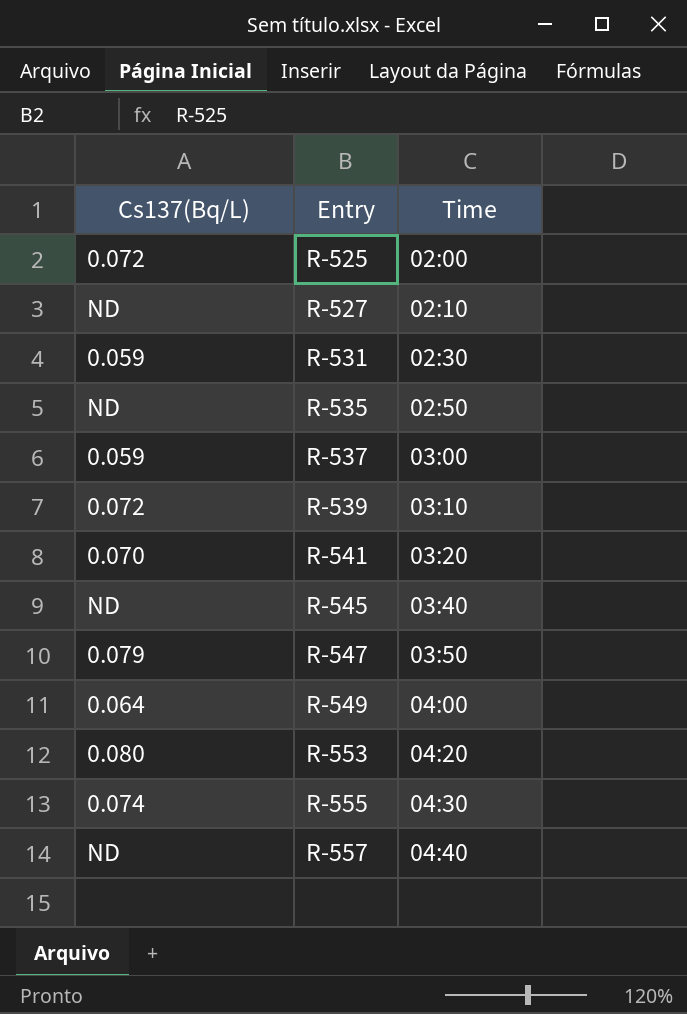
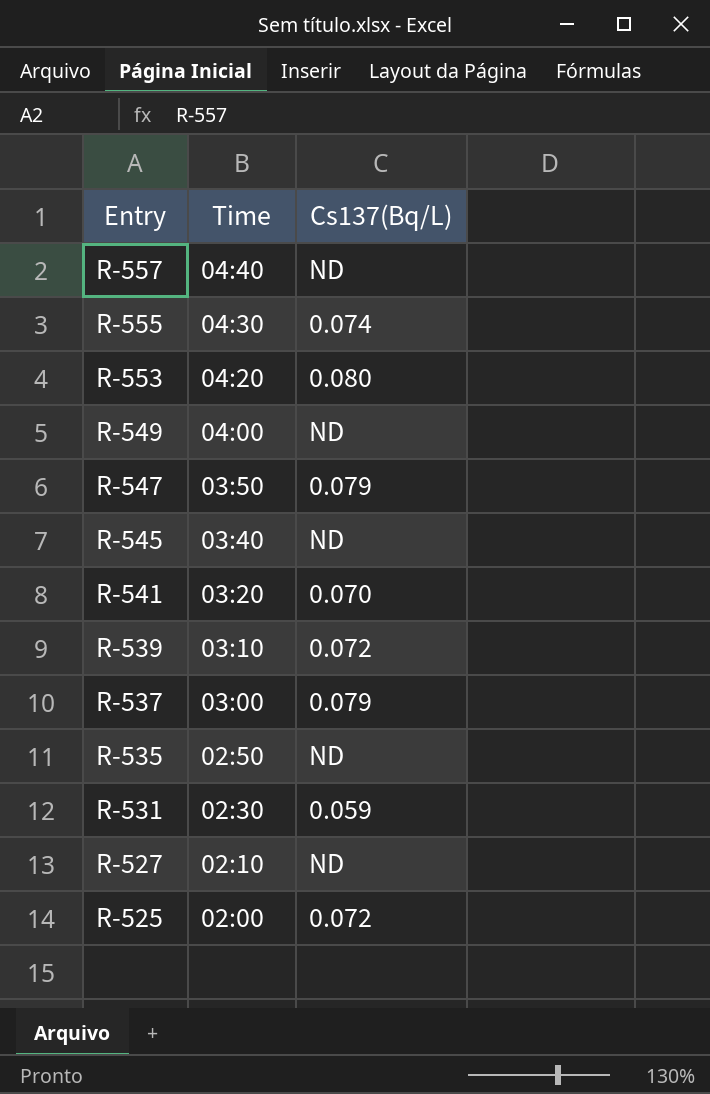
row order: Entry ascending -> Entry descending
column Cs137(Bq/L) | position: 1 -> 3
R-549 | Cs137(Bq/L): 0.064 -> ND
R-537 | Cs137(Bq/L): 0.059 -> 0.079

